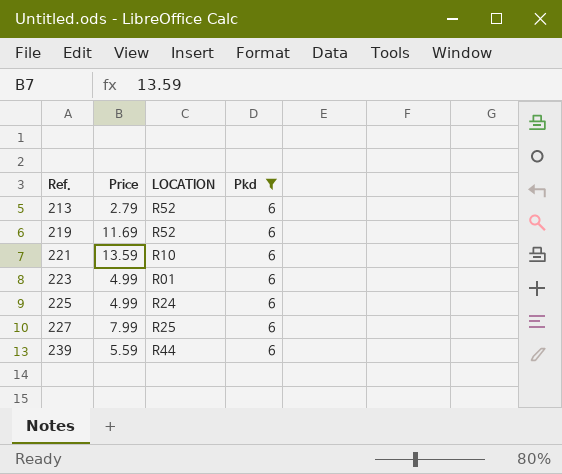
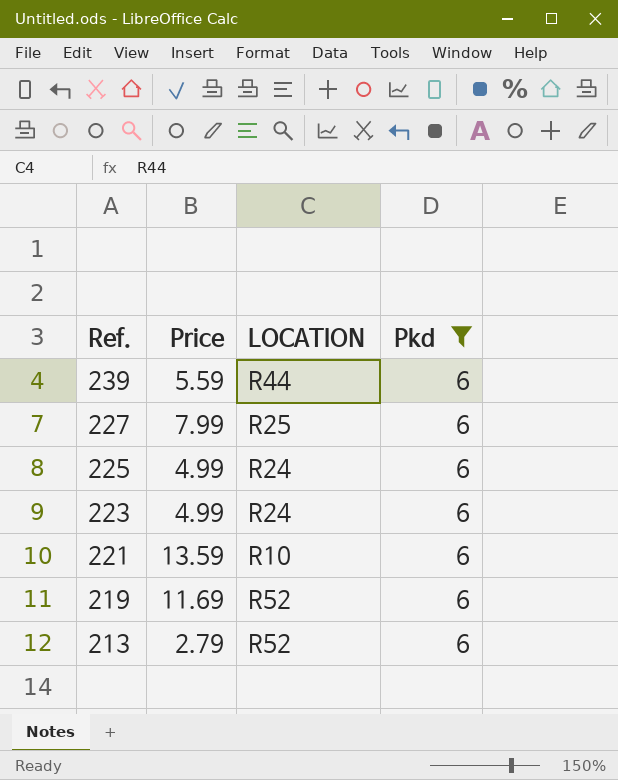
row order: Ref. ascending -> Ref. descending
223 | LOCATION: R01 -> R24

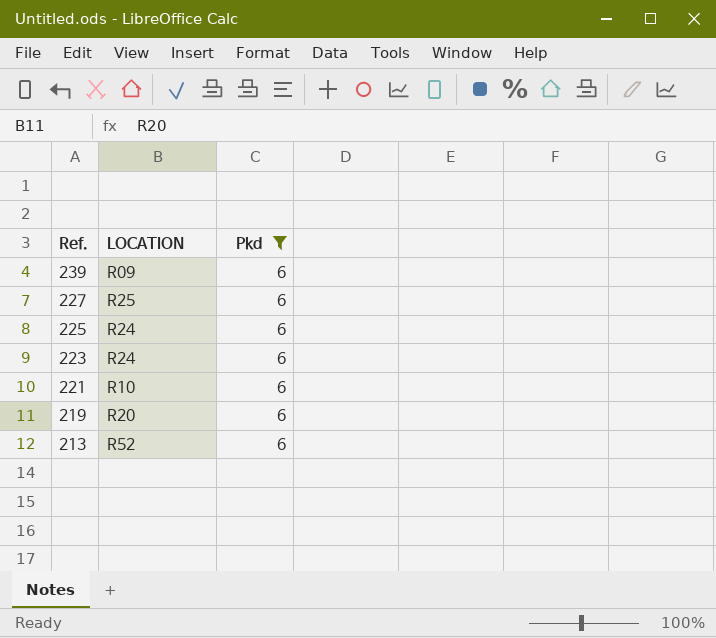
column Price | position: 2 -> none
239 | LOCATION: R44 -> R09
219 | LOCATION: R52 -> R20

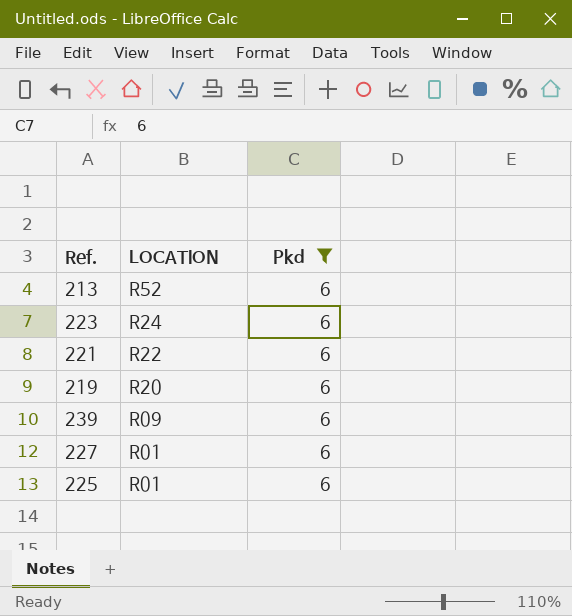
row order: Ref. descending -> LOCATION descending
221 | LOCATION: R10 -> R22
227 | LOCATION: R25 -> R01
225 | LOCATION: R24 -> R01

